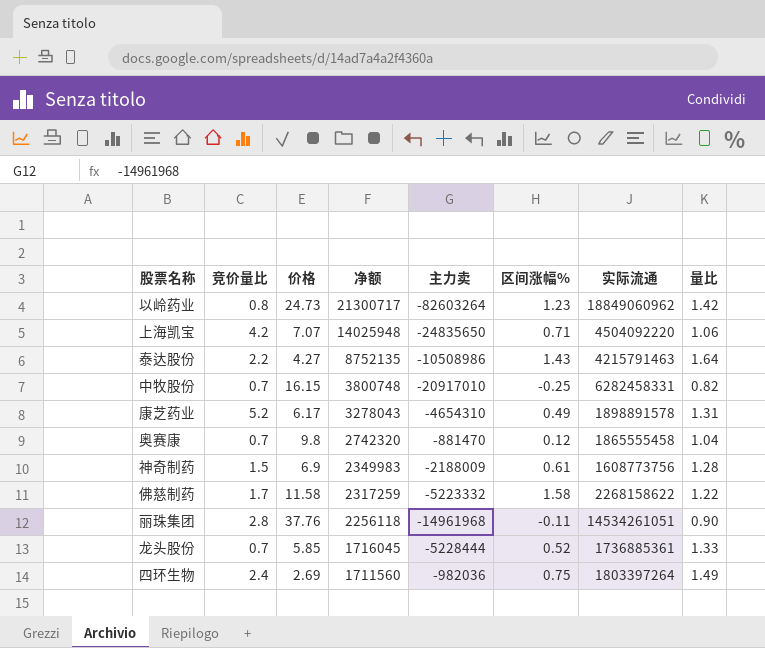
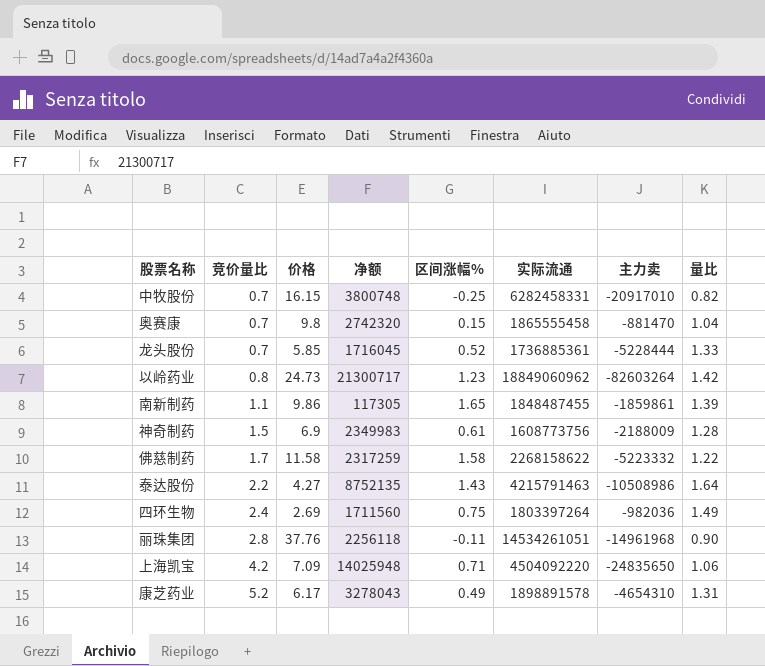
row order: 净额 descending -> 竞价量比 ascending
column 主力卖 | position: 5 -> 7
奥赛康 | 区间涨幅%: 0.12 -> 0.15
row 南新制药: none -> 1.1 | 9.86 | 117305 | 1.65 | 1848487455 | -1859861 | 1.39
上海凯宝 | 价格: 7.07 -> 7.09

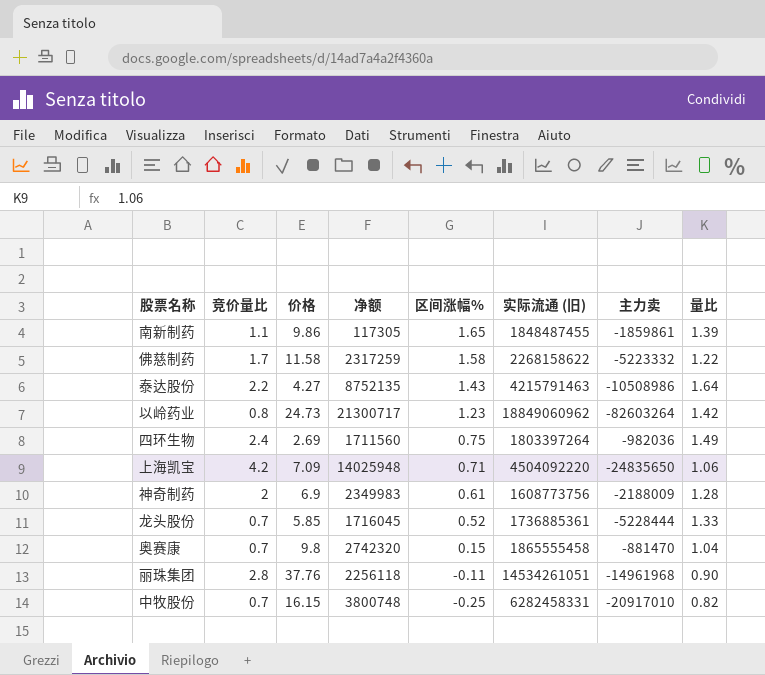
row order: 竞价量比 ascending -> 区间涨幅% descending
column name: 实际流通 -> 实际流通 (旧)
row 康芝药业: 5.2 | 6.17 | 3278043 | 0.49 | 1898891578 | -4654310 | 1.31 -> none
神奇制药 | 竞价量比: 1.5 -> 2

